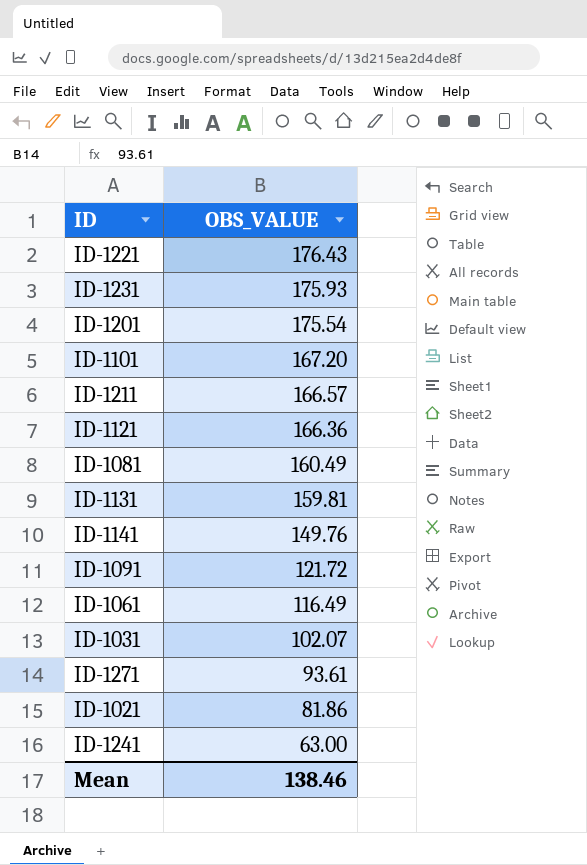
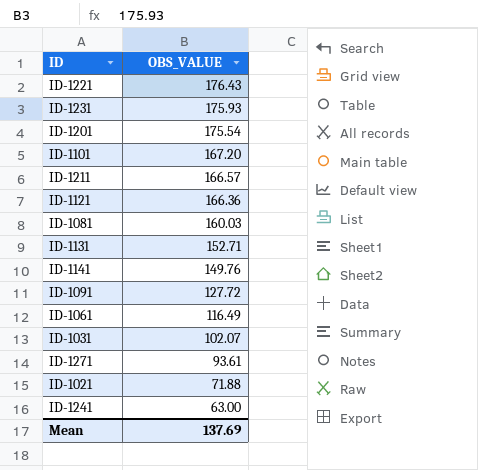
ID-1081 | OBS_VALUE: 160.49 -> 160.03
ID-1131 | OBS_VALUE: 159.81 -> 152.71
ID-1091 | OBS_VALUE: 121.72 -> 127.72
ID-1021 | OBS_VALUE: 81.86 -> 71.88
Mean | OBS_VALUE: 138.46 -> 137.69

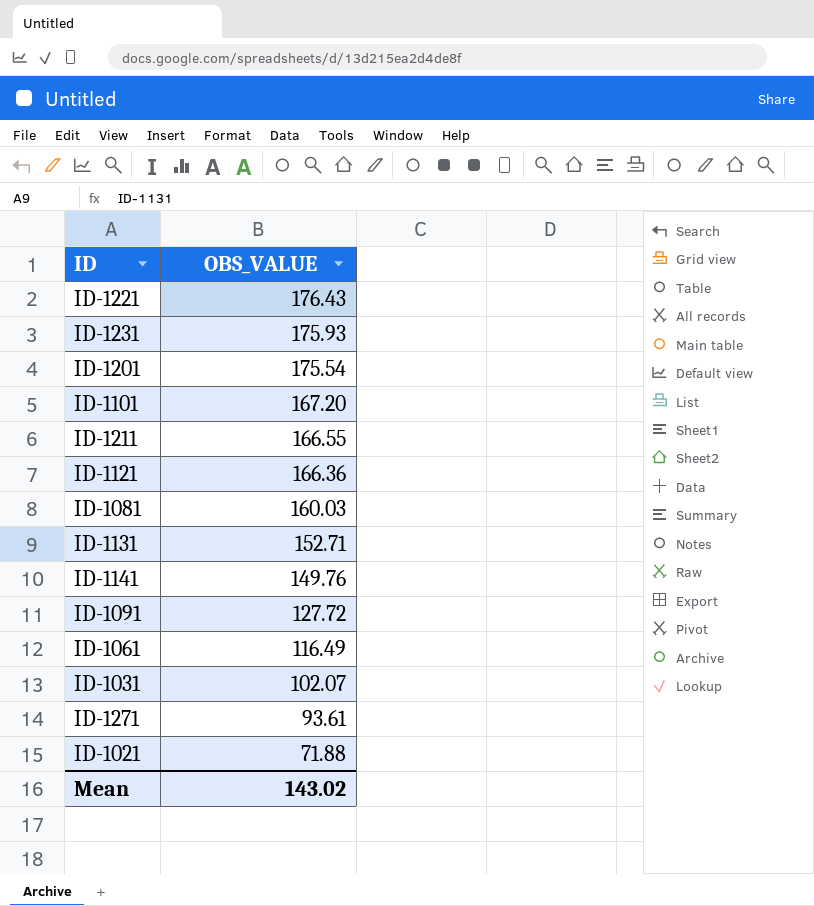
row ID-1241: 63.00 -> none
ID-1211 | OBS_VALUE: 166.57 -> 166.55
Mean | OBS_VALUE: 137.69 -> 143.02

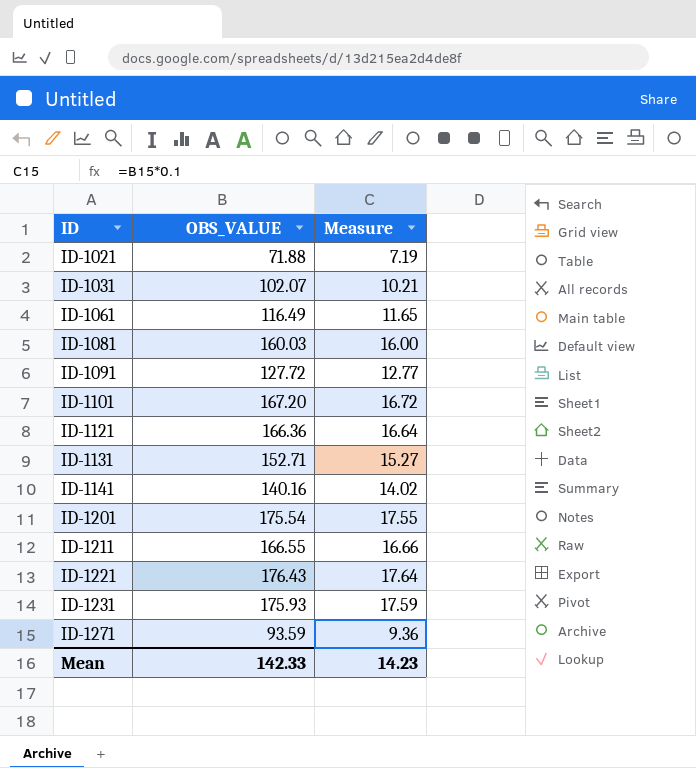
row order: OBS_VALUE descending -> ID ascending
column Measure | formula: none -> [OBS_VALUE] * 0.1
ID-1141 | OBS_VALUE: 149.76 -> 140.16
ID-1271 | OBS_VALUE: 93.61 -> 93.59
Mean | OBS_VALUE: 143.02 -> 142.33

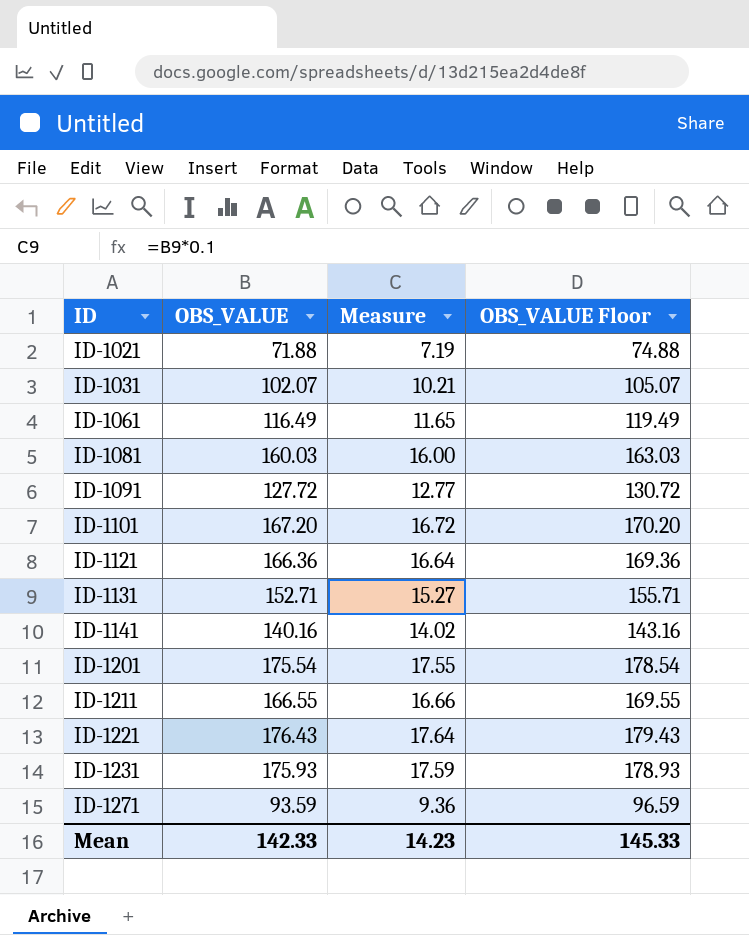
column OBS_VALUE Floor | formula: none -> [OBS_VALUE] + 3

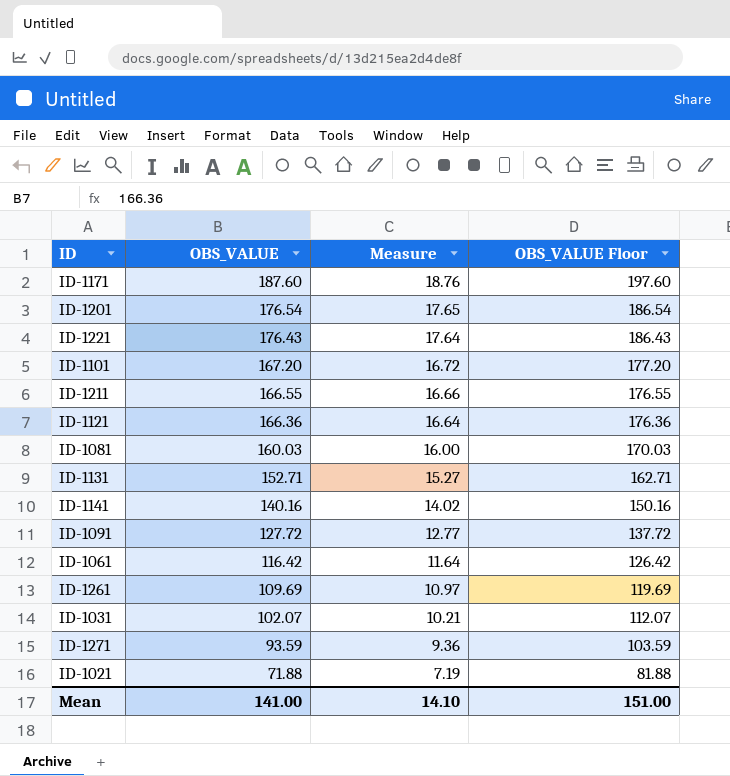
row order: ID ascending -> OBS_VALUE descending
column OBS_VALUE Floor | formula: [OBS_VALUE] + 3 -> [OBS_VALUE] + 10
row ID-1231: 175.93 | 17.59 | 178.93 -> none
row ID-1171: none -> 187.60 | 18.76 | 197.60
ID-1201 | OBS_VALUE: 175.54 -> 176.54
ID-1201 | Measure: 17.55 -> 17.65
ID-1061 | OBS_VALUE: 116.49 -> 116.42
ID-1061 | Measure: 11.65 -> 11.64
row ID-1261: none -> 109.69 | 10.97 | 119.69
Mean | OBS_VALUE: 142.33 -> 141.00
Mean | Measure: 14.23 -> 14.10
Mean | OBS_VALUE Floor: 145.33 -> 151.00

